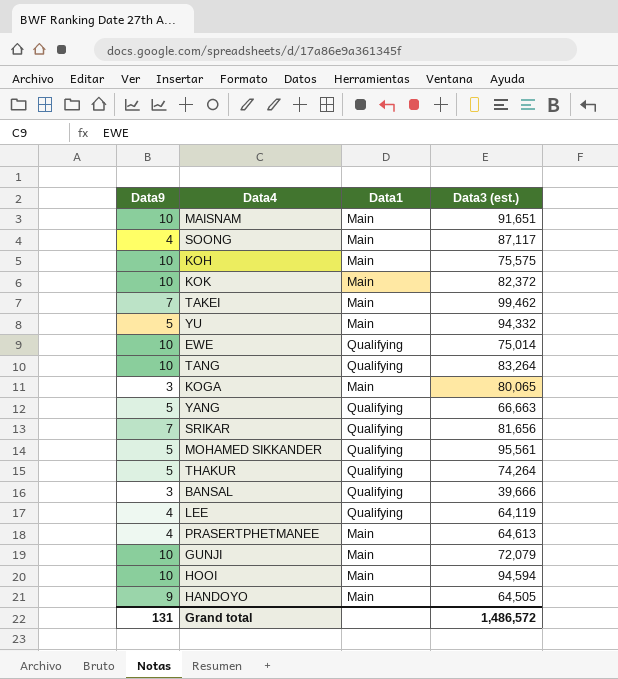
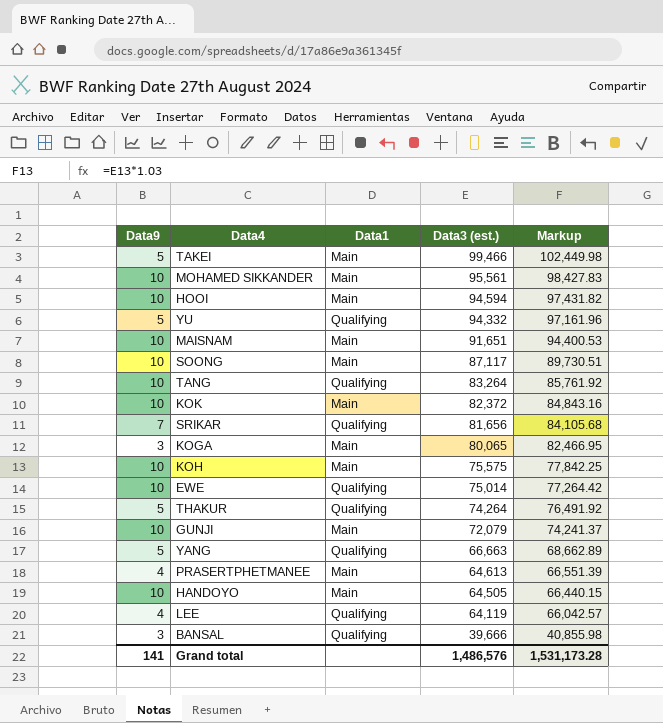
row order: none -> Data3 (est.) descending
column Markup | formula: none -> [Data3 (est.)] * 1.03
TAKEI | Data9: 7 -> 5
TAKEI | Data3 (est.): 99,462 -> 99,466
MOHAMED SIKKANDER | Data9: 5 -> 10
MOHAMED SIKKANDER | Data1: Qualifying -> Main
YU | Data1: Main -> Qualifying
SOONG | Data9: 4 -> 10
HANDOYO | Data9: 9 -> 10
Grand total | Data9: 131 -> 141
Grand total | Data3 (est.): 1,486,572 -> 1,486,576

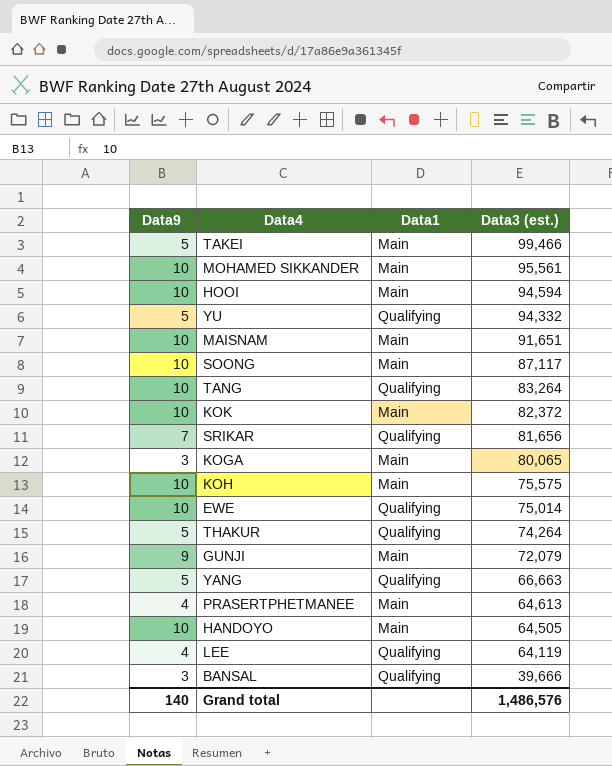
column Markup | formula: [Data3 (est.)] * 1.03 -> none
GUNJI | Data9: 10 -> 9
Grand total | Data9: 141 -> 140

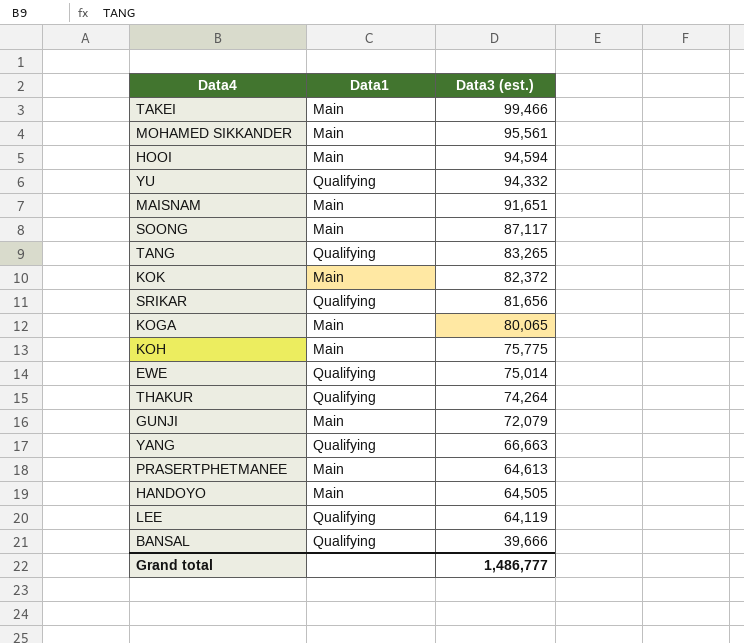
column Data9 | position: 1 -> none
TANG | Data3 (est.): 83,264 -> 83,265
KOH | Data3 (est.): 75,575 -> 75,775
Grand total | Data3 (est.): 1,486,576 -> 1,486,777

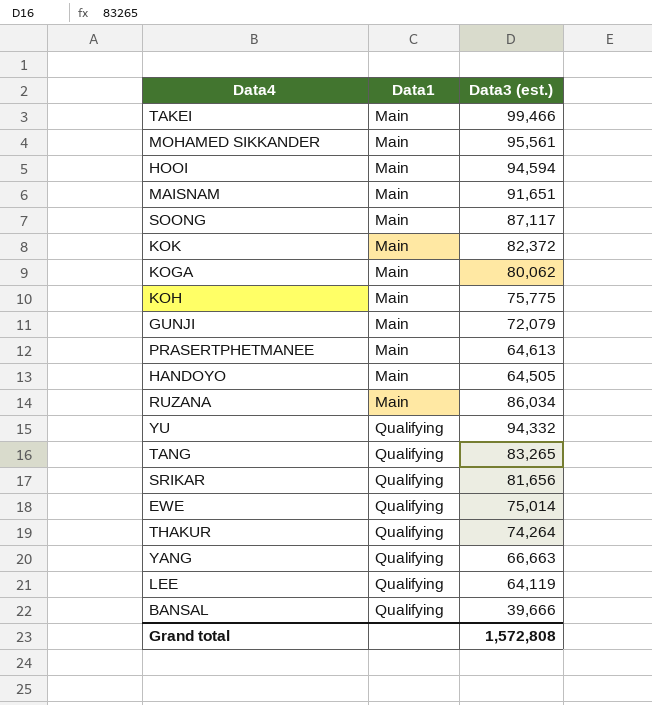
row order: Data3 (est.) descending -> Data1 ascending
KOGA | Data3 (est.): 80,065 -> 80,062
row RUZANA: none -> Main | 86,034
Grand total | Data3 (est.): 1,486,777 -> 1,572,808

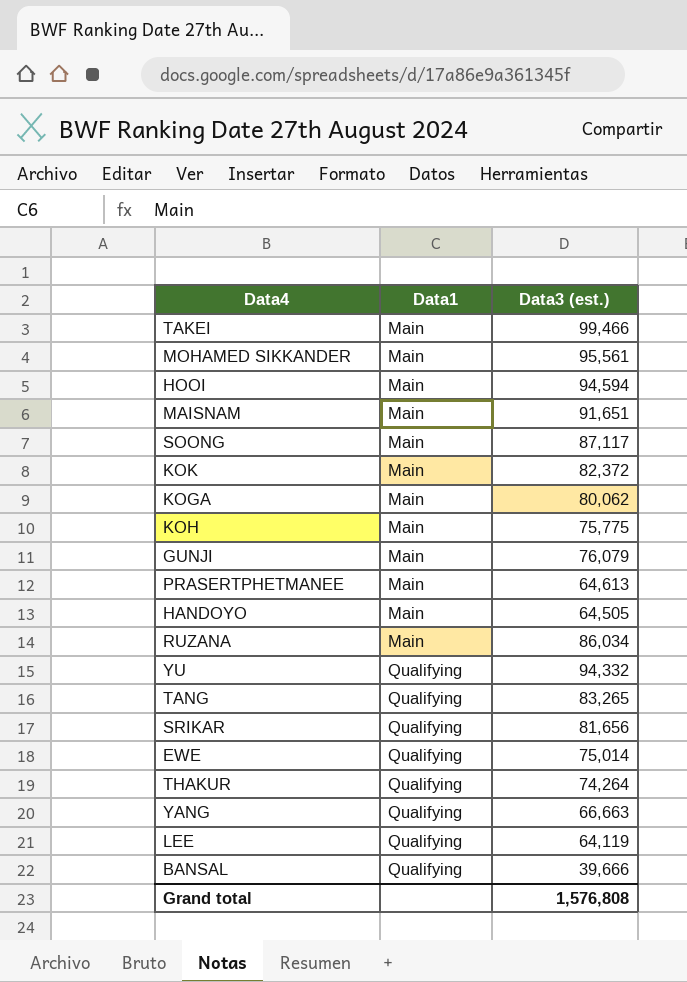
GUNJI | Data3 (est.): 72,079 -> 76,079
Grand total | Data3 (est.): 1,572,808 -> 1,576,808

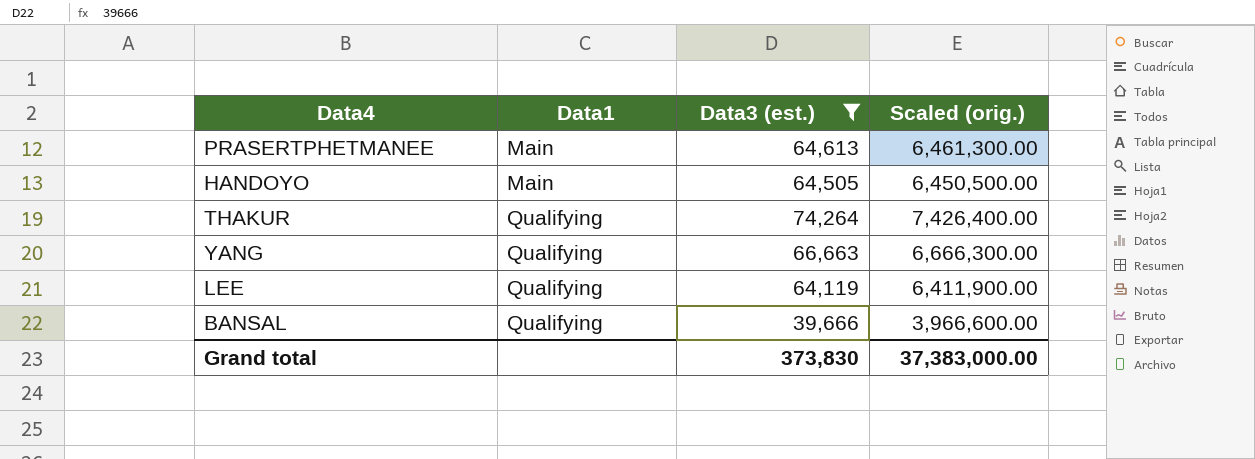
filter: none -> Data3 (est.) <= 74,264
column Scaled (orig.) | formula: none -> [Data3 (est.)] * 100
Grand total | Data3 (est.): 1,576,808 -> 373,830

